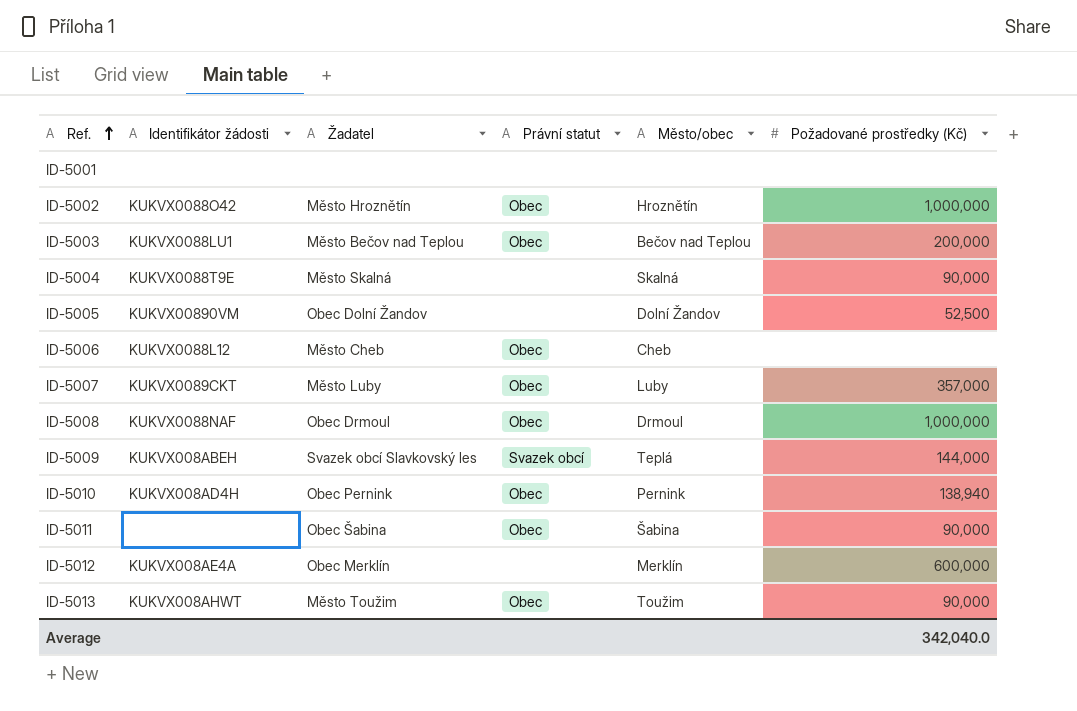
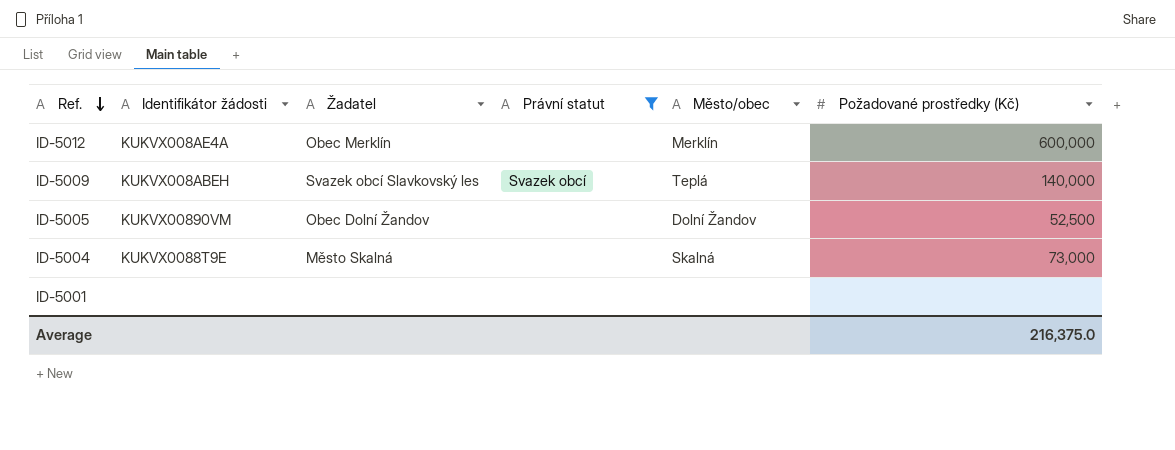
filter: none -> Právní statut != Obec
row order: Ref. ascending -> Ref. descending
ID-5009 | Požadované prostředky (Kč): 144,000 -> 140,000
ID-5004 | Požadované prostředky (Kč): 90,000 -> 73,000
Average | Požadované prostředky (Kč): 342,040.0 -> 216,375.0

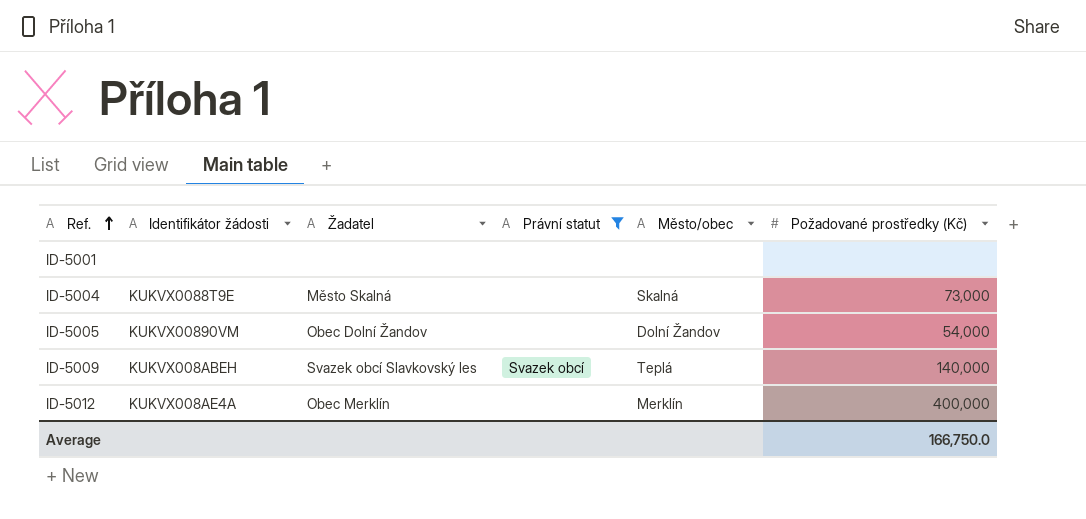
row order: Ref. descending -> Ref. ascending
ID-5005 | Požadované prostředky (Kč): 52,500 -> 54,000
ID-5012 | Požadované prostředky (Kč): 600,000 -> 400,000
Average | Požadované prostředky (Kč): 216,375.0 -> 166,750.0

